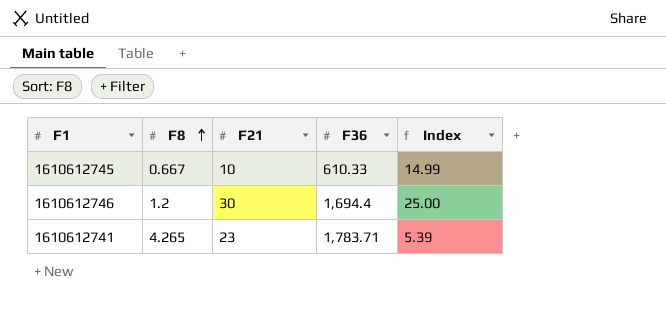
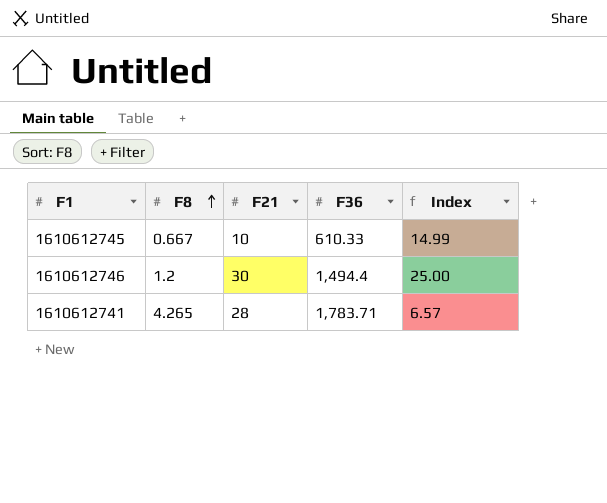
1610612746 | F36: 1,694.4 -> 1,494.4
1610612741 | F21: 23 -> 28
1610612741 | Index: 5.39 -> 6.57

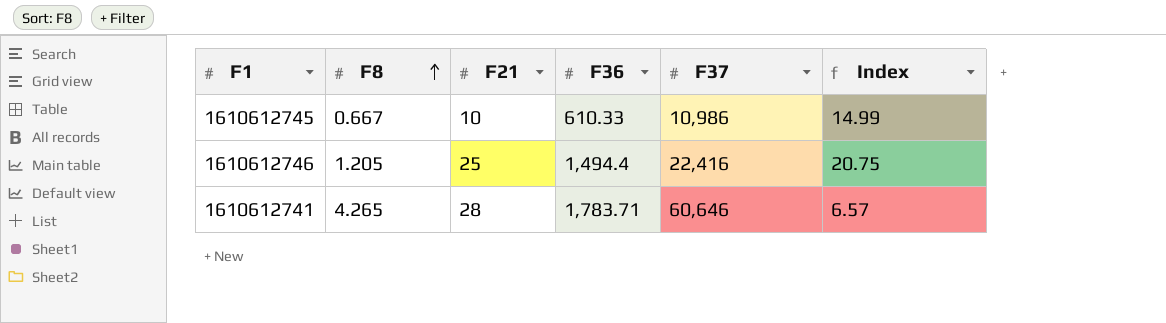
column F37 | position: none -> 5
1610612746 | F8: 1.2 -> 1.205
1610612746 | F21: 30 -> 25
1610612746 | Index: 25.00 -> 20.75

